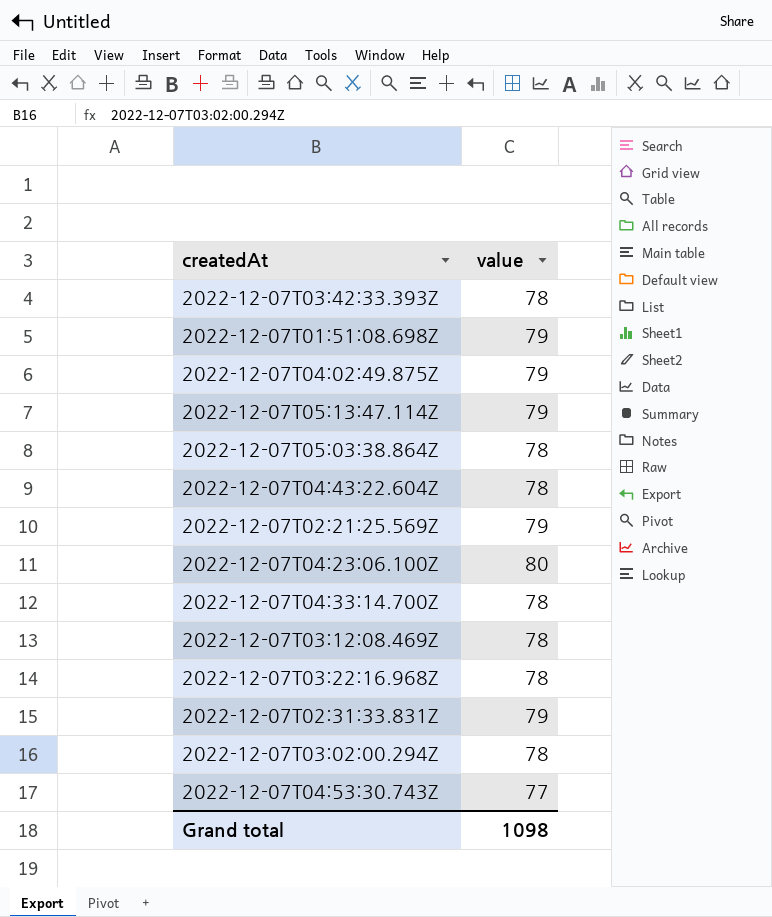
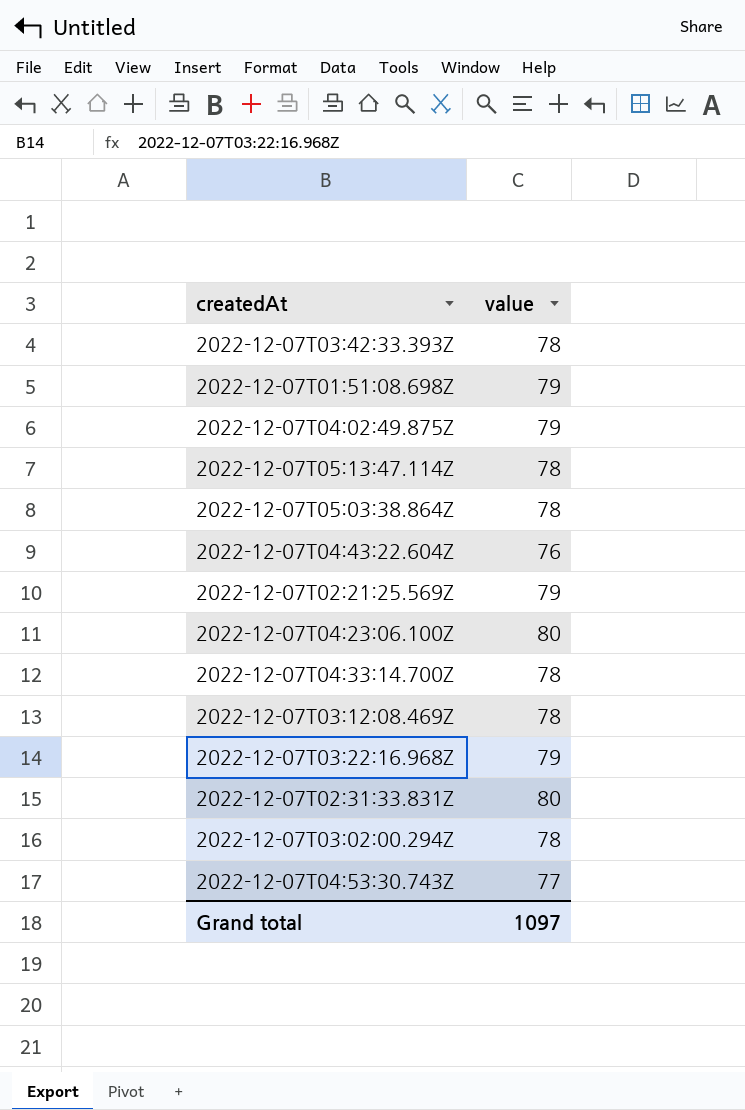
2022-12-07T05:13:47.114Z | value: 79 -> 78
2022-12-07T04:43:22.604Z | value: 78 -> 76
2022-12-07T03:22:16.968Z | value: 78 -> 79
2022-12-07T02:31:33.831Z | value: 79 -> 80
Grand total | value: 1098 -> 1097

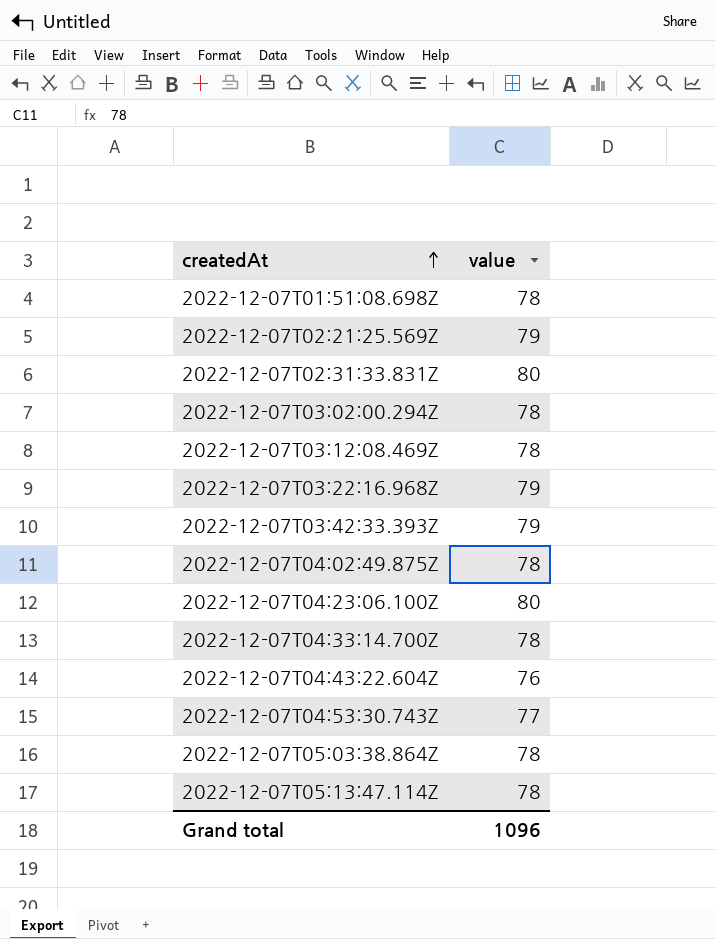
row order: none -> createdAt ascending
2022-12-07T01:51:08.698Z | value: 79 -> 78
2022-12-07T03:42:33.393Z | value: 78 -> 79
2022-12-07T04:02:49.875Z | value: 79 -> 78
Grand total | value: 1097 -> 1096

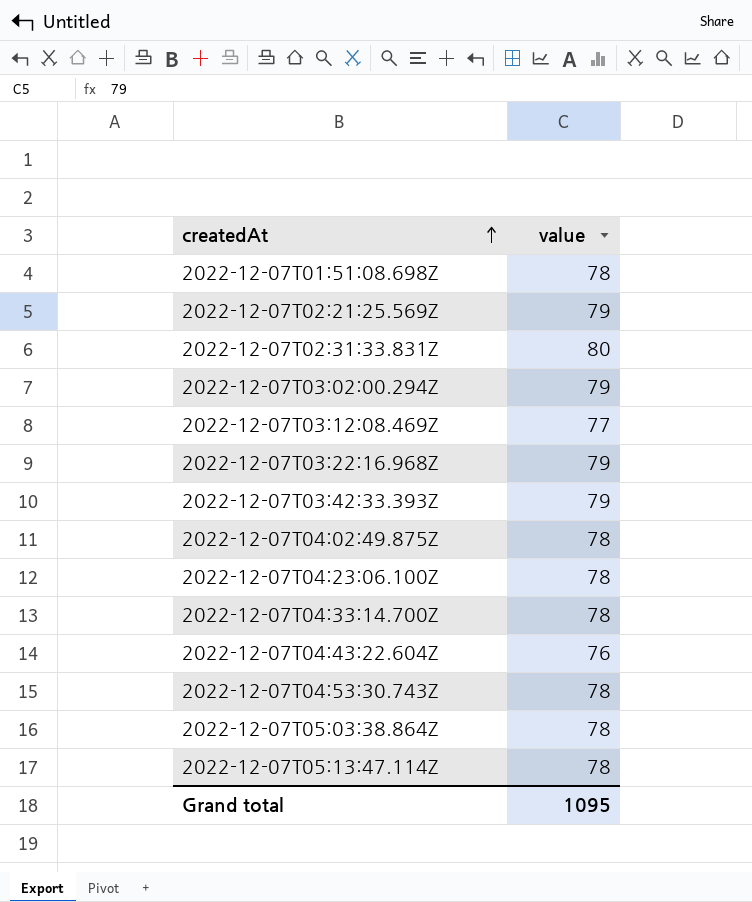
2022-12-07T03:02:00.294Z | value: 78 -> 79
2022-12-07T03:12:08.469Z | value: 78 -> 77
2022-12-07T04:23:06.100Z | value: 80 -> 78
2022-12-07T04:53:30.743Z | value: 77 -> 78
Grand total | value: 1096 -> 1095

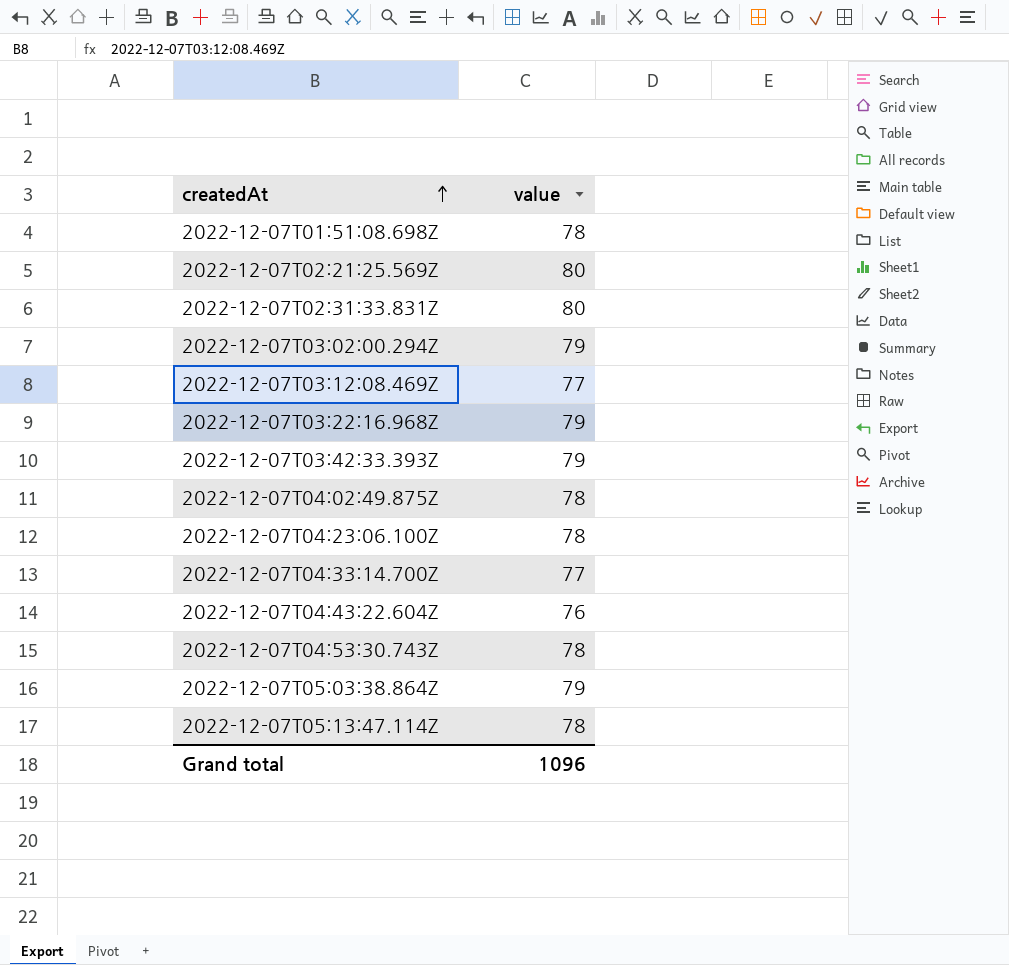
2022-12-07T02:21:25.569Z | value: 79 -> 80
2022-12-07T04:33:14.700Z | value: 78 -> 77
2022-12-07T05:03:38.864Z | value: 78 -> 79
Grand total | value: 1095 -> 1096

